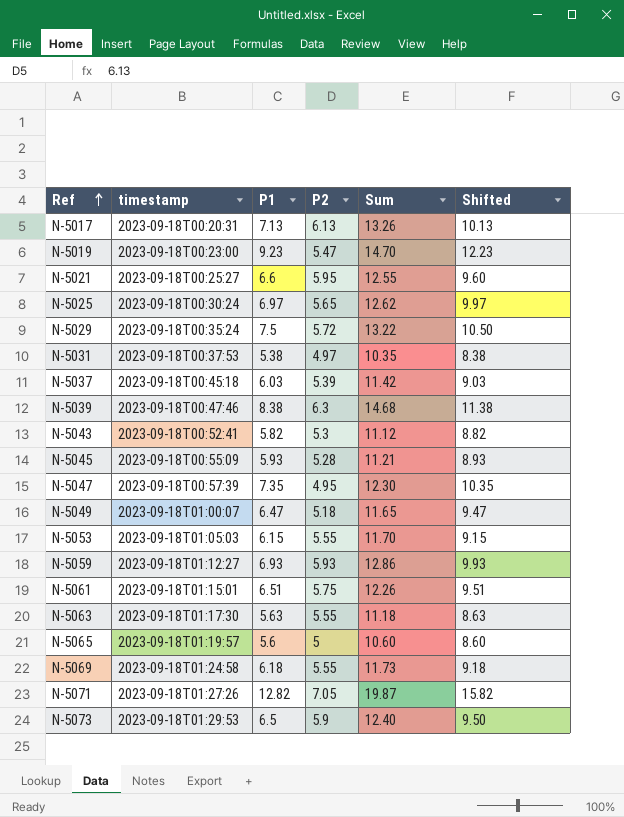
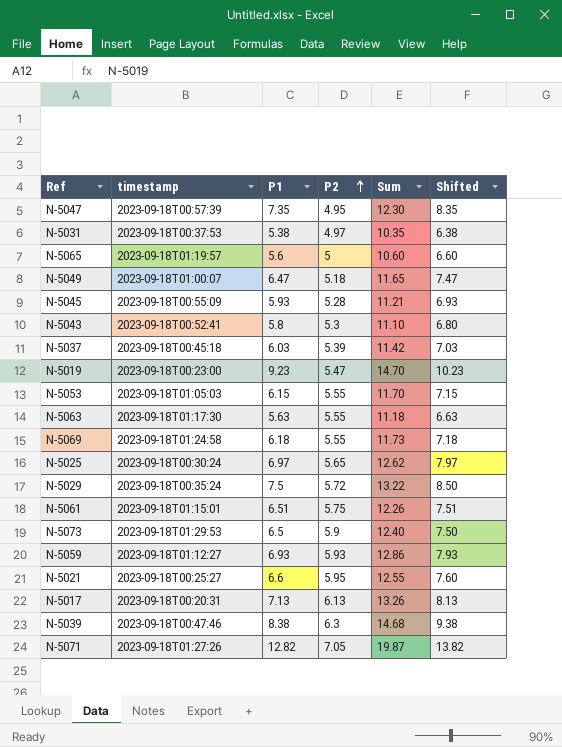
row order: Ref ascending -> P2 ascending
column Shifted | formula: [P1] + 3 -> [P1] + 1
N-5043 | P1: 5.82 -> 5.8
N-5043 | Sum: 11.12 -> 11.10

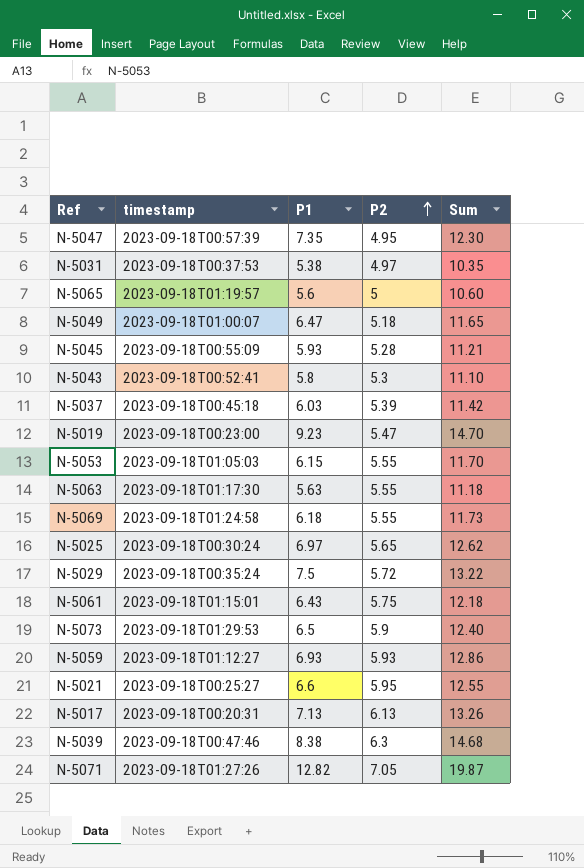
column Shifted | formula: [P1] + 1 -> none
N-5061 | P1: 6.51 -> 6.43
N-5061 | Sum: 12.26 -> 12.18

